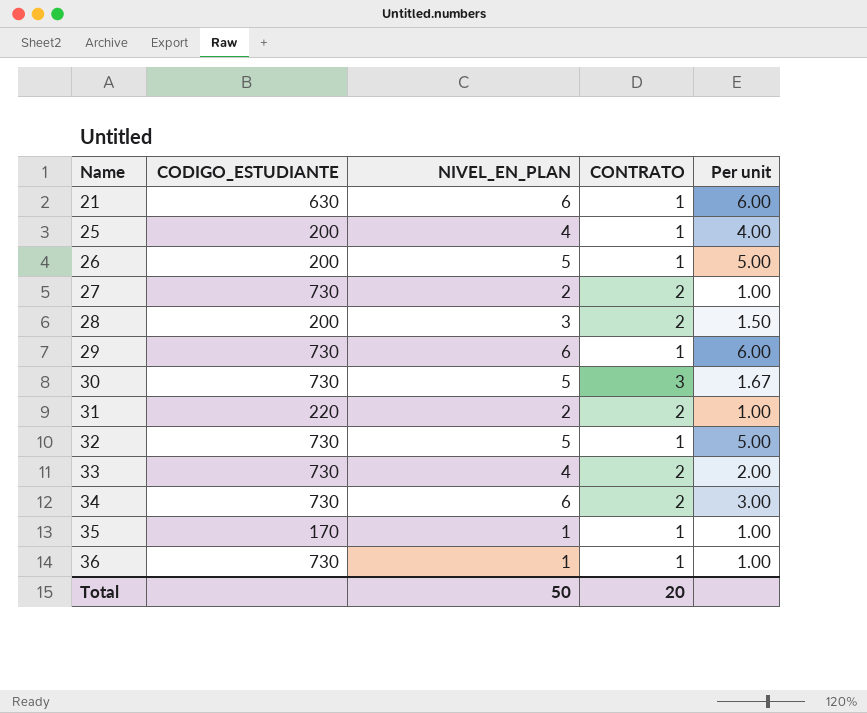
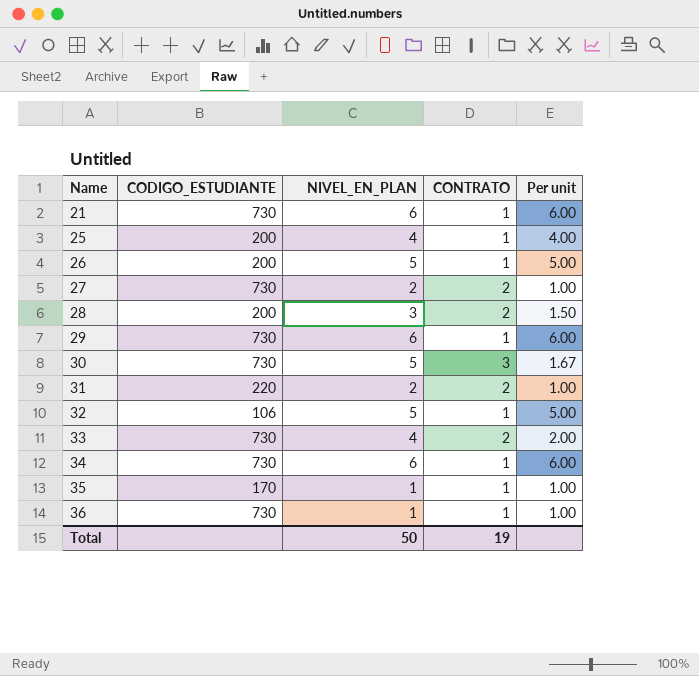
21 | CODIGO_ESTUDIANTE: 630 -> 730
32 | CODIGO_ESTUDIANTE: 730 -> 106
34 | CONTRATO: 2 -> 1
34 | Per unit: 3.00 -> 6.00
Total | CONTRATO: 20 -> 19

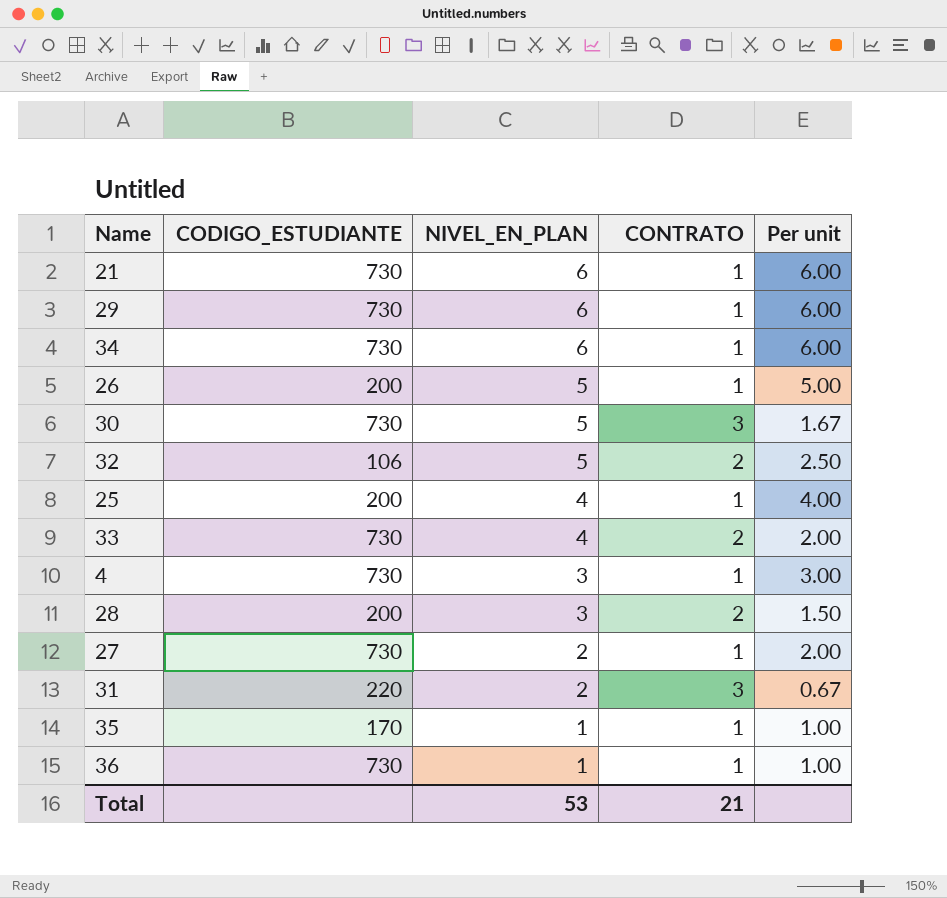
row order: Name ascending -> NIVEL_EN_PLAN descending
32 | CONTRATO: 1 -> 2
32 | Per unit: 5.00 -> 2.50
row 4: none -> 730 | 3 | 1 | 3.00
27 | CONTRATO: 2 -> 1
27 | Per unit: 1.00 -> 2.00
31 | CONTRATO: 2 -> 3
31 | Per unit: 1.00 -> 0.67
Total | NIVEL_EN_PLAN: 50 -> 53
Total | CONTRATO: 19 -> 21

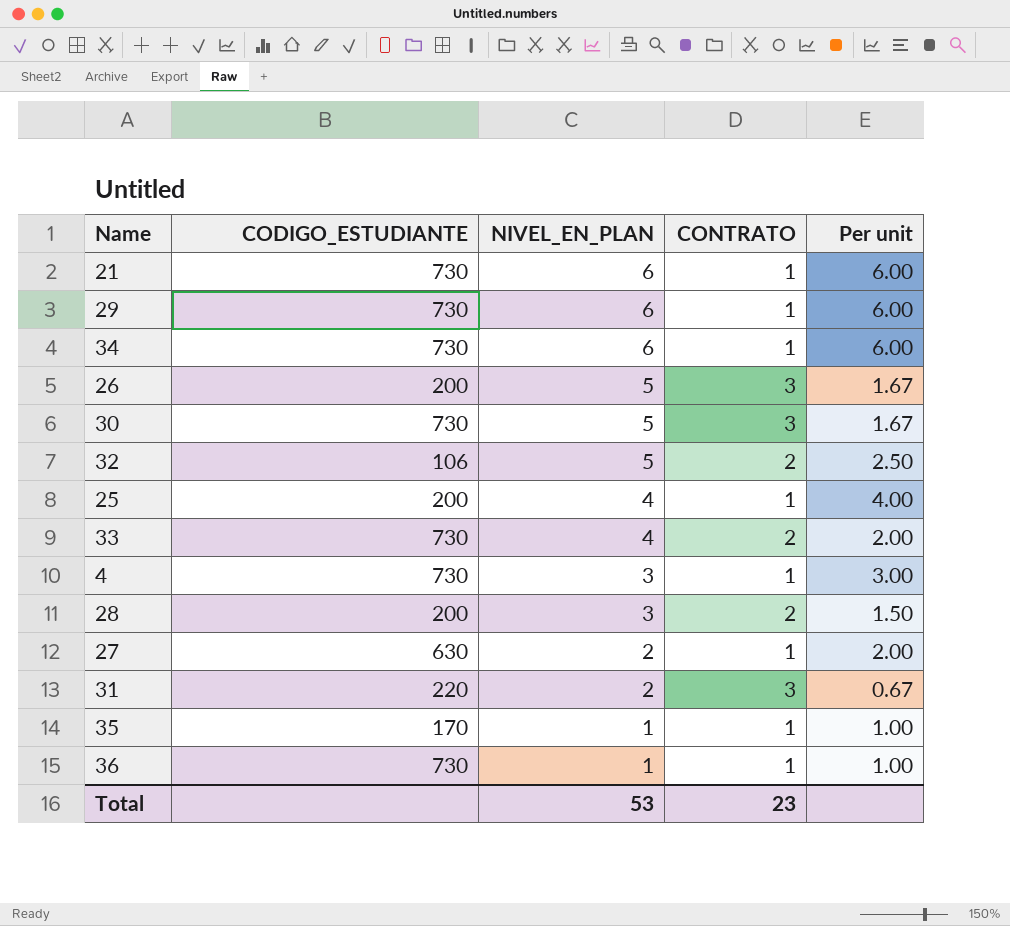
26 | CONTRATO: 1 -> 3
26 | Per unit: 5.00 -> 1.67
27 | CODIGO_ESTUDIANTE: 730 -> 630
Total | CONTRATO: 21 -> 23

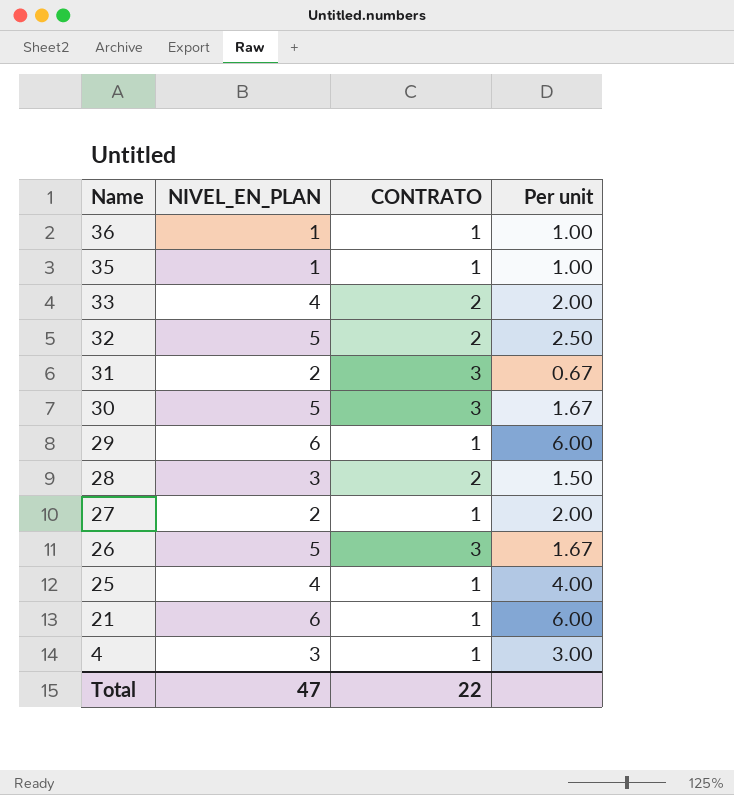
row order: NIVEL_EN_PLAN descending -> Name descending
column CODIGO_ESTUDIANTE | position: 2 -> none
row 34: 730 | 6 | 1 | 6.00 -> none
Total | NIVEL_EN_PLAN: 53 -> 47
Total | CONTRATO: 23 -> 22

